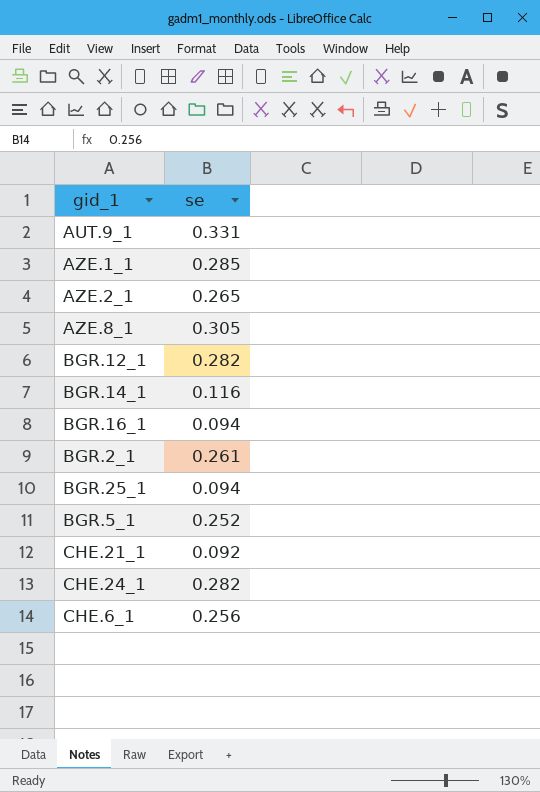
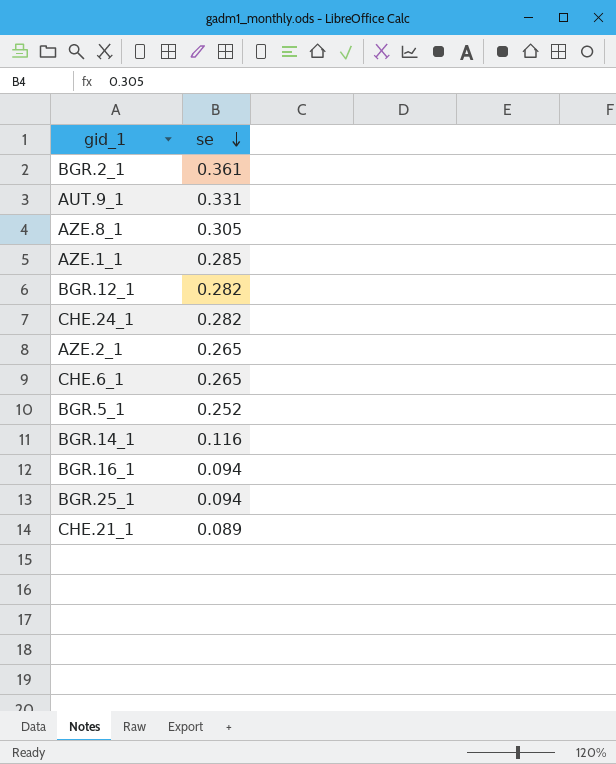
row order: none -> se descending
BGR.2_1 | se: 0.261 -> 0.361
CHE.6_1 | se: 0.256 -> 0.265
CHE.21_1 | se: 0.092 -> 0.089

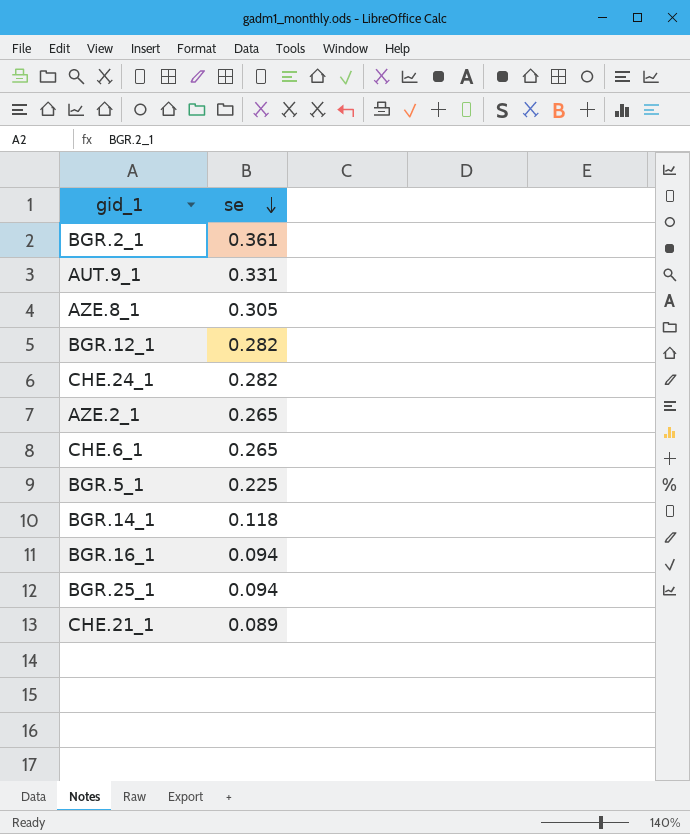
row AZE.1_1: 0.285 -> none
BGR.5_1 | se: 0.252 -> 0.225
BGR.14_1 | se: 0.116 -> 0.118

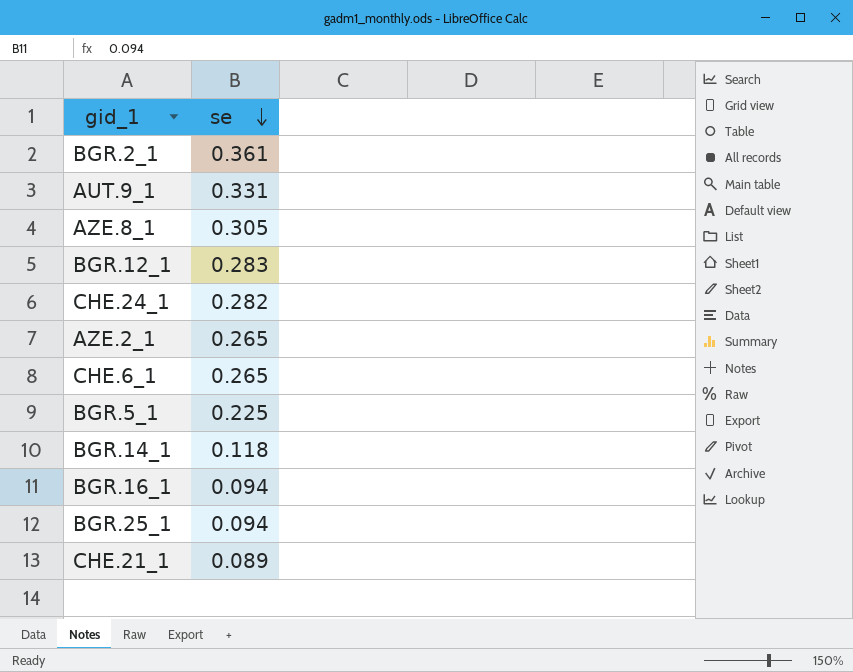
BGR.12_1 | se: 0.282 -> 0.283

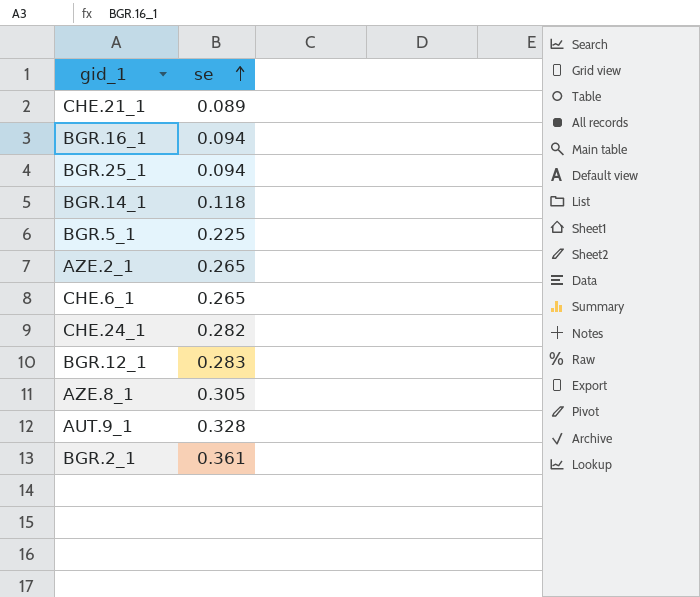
row order: se descending -> se ascending
AUT.9_1 | se: 0.331 -> 0.328

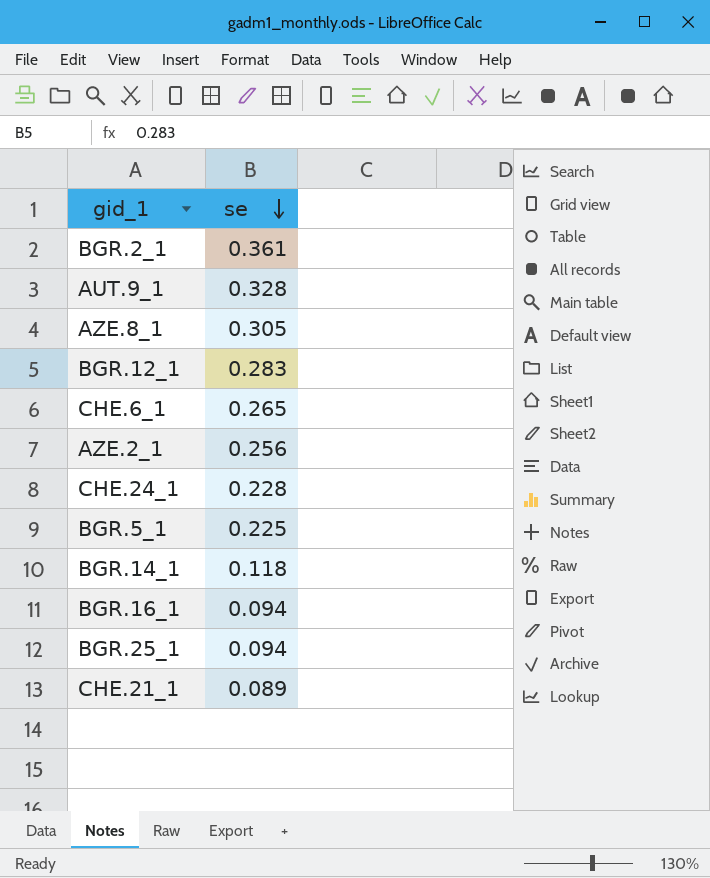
row order: se ascending -> se descending
AZE.2_1 | se: 0.265 -> 0.256
CHE.24_1 | se: 0.282 -> 0.228

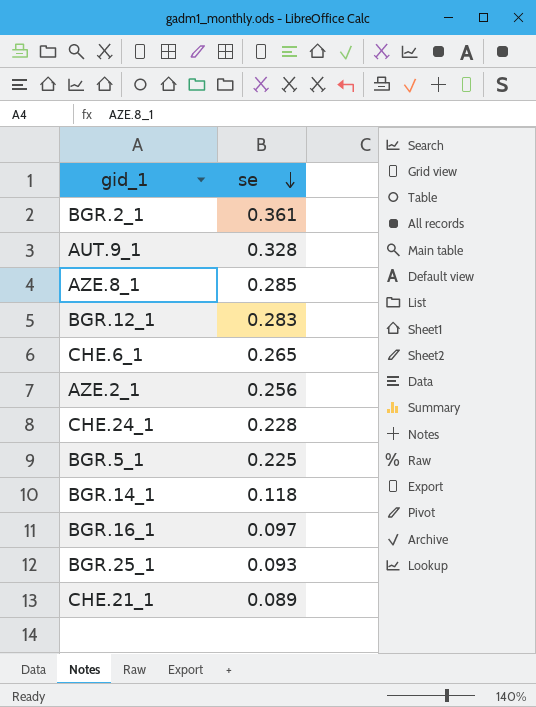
AZE.8_1 | se: 0.305 -> 0.285
BGR.16_1 | se: 0.094 -> 0.097
BGR.25_1 | se: 0.094 -> 0.093

